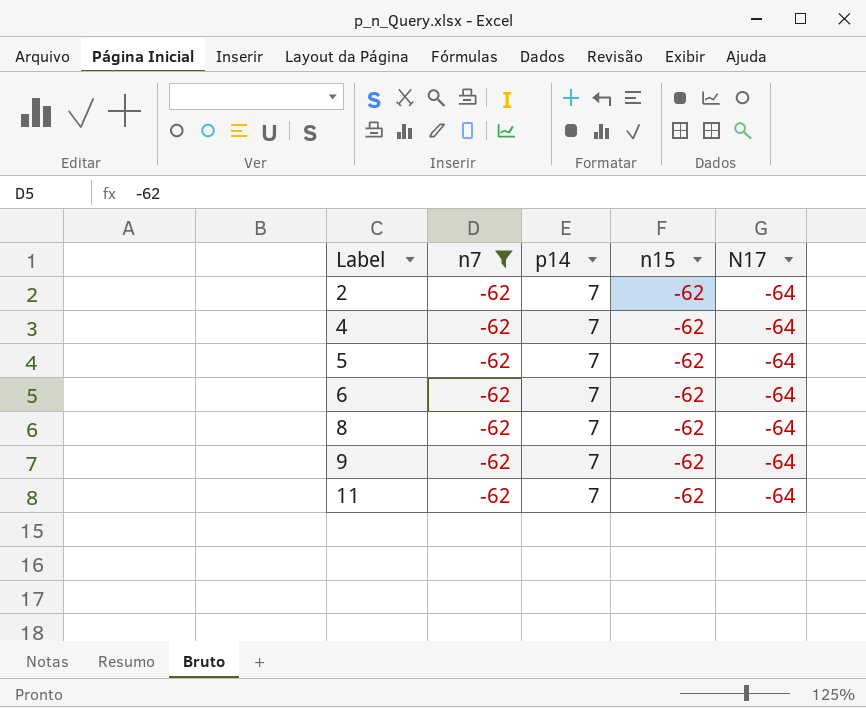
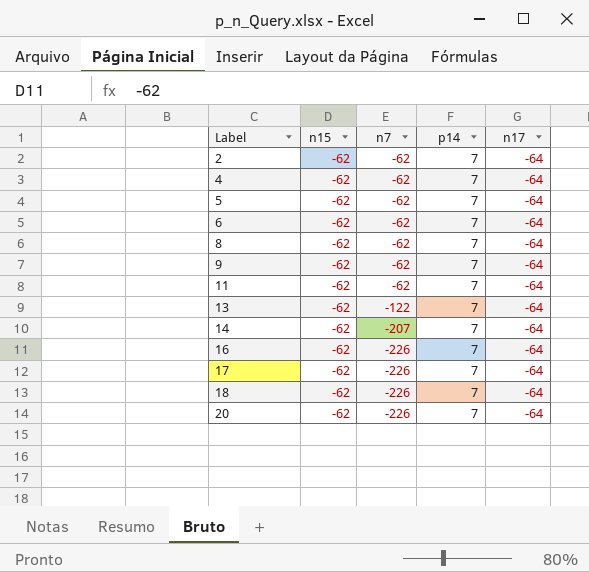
filter: n7 = -62 -> none
column n15 | position: 4 -> 2
column name: N17 -> n17

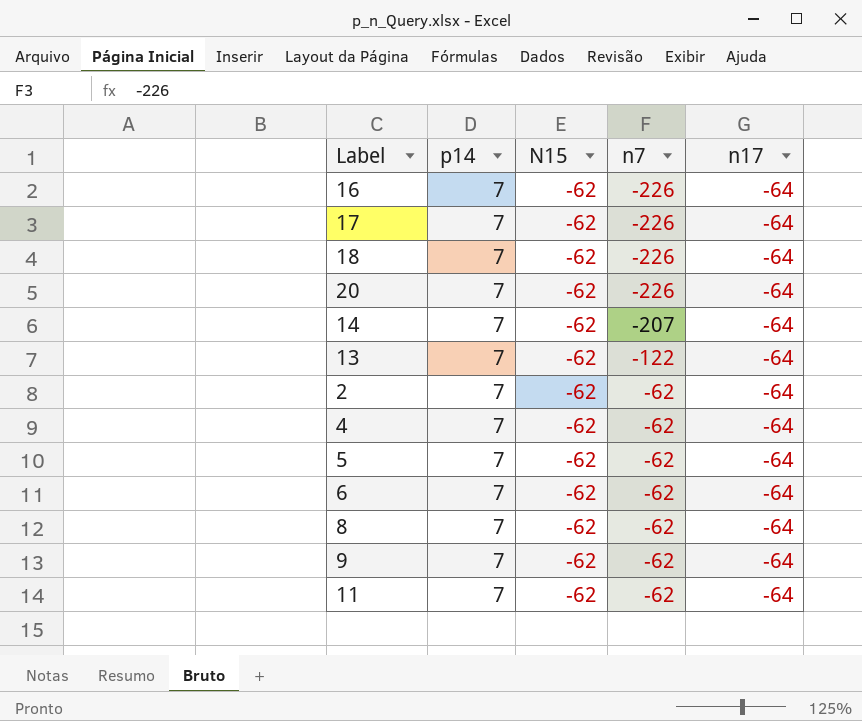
row order: Label ascending -> n7 ascending
column p14 | position: 4 -> 2
column name: n15 -> N15

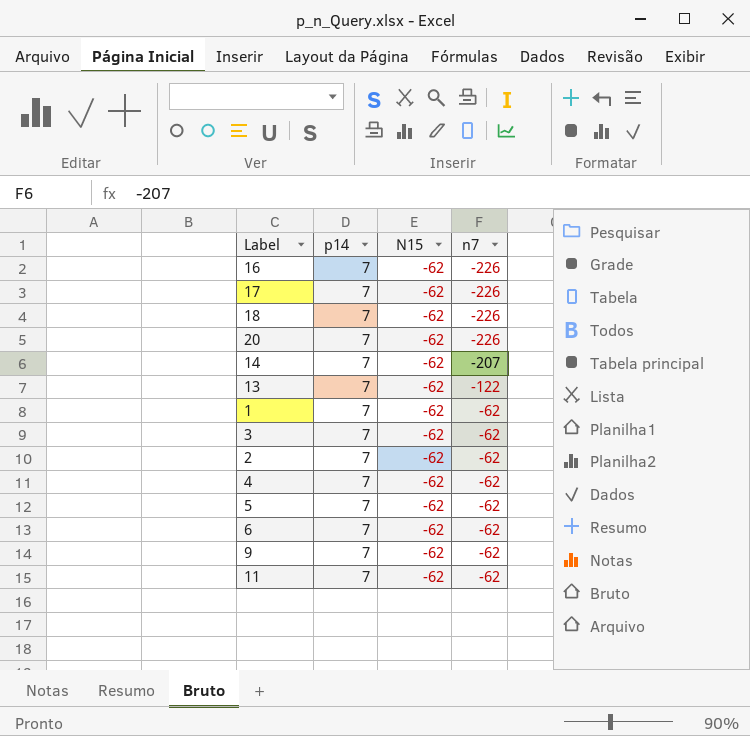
column n17 | position: 5 -> none
row 8: 7 | -62 | -62 | -64 -> none
row 1: none -> 7 | -62 | -62
row 3: none -> 7 | -62 | -62

